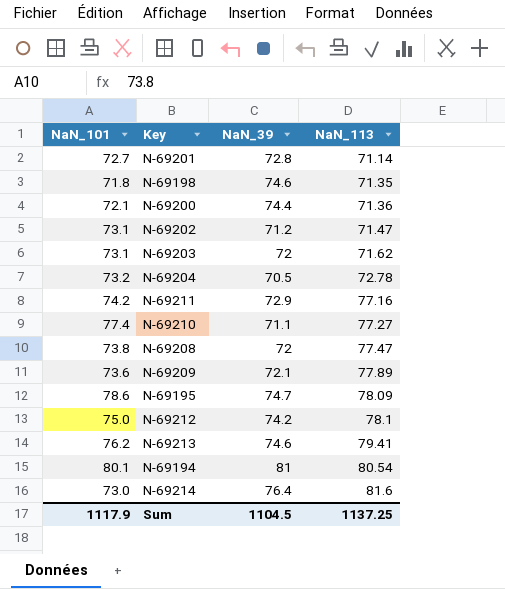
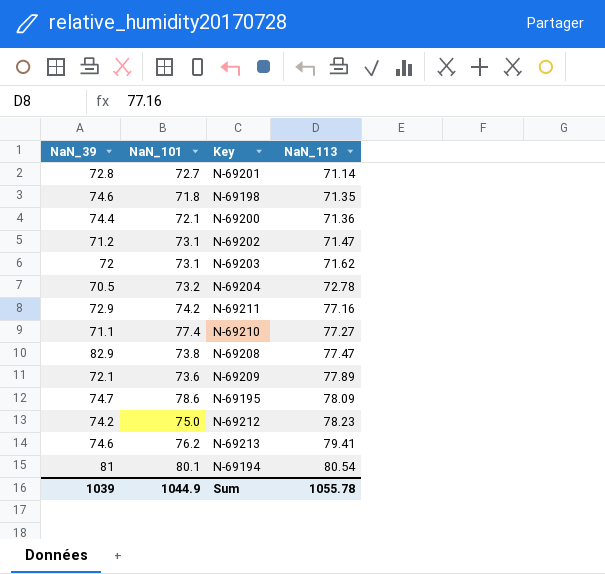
column NaN_39 | position: 3 -> 1
row N-69214: 73.0 | 76.4 | 81.6 -> none
N-69208 | NaN_39: 72 -> 82.9
N-69212 | NaN_113: 78.1 -> 78.23
Sum | NaN_39: 1104.5 -> 1039
Sum | NaN_101: 1117.9 -> 1044.9
Sum | NaN_113: 1137.25 -> 1055.78

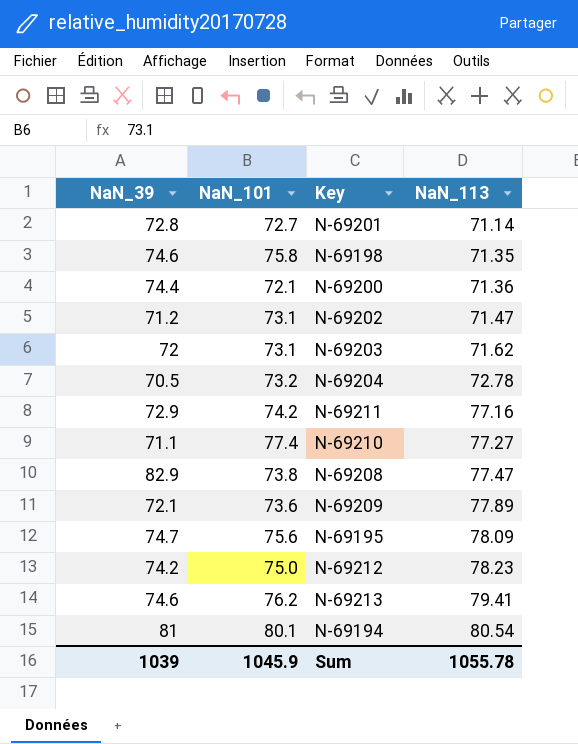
N-69198 | NaN_101: 71.8 -> 75.8
N-69195 | NaN_101: 78.6 -> 75.6
Sum | NaN_101: 1044.9 -> 1045.9

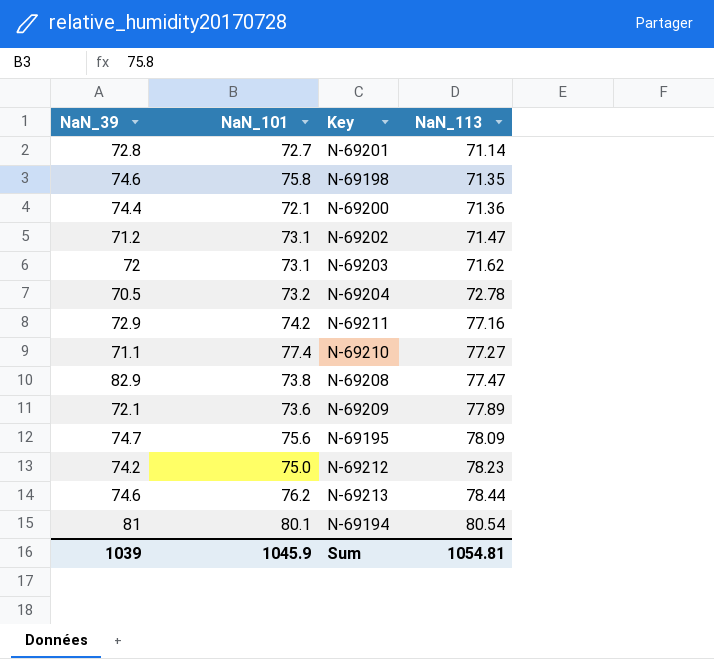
N-69213 | NaN_113: 79.41 -> 78.44
Sum | NaN_113: 1055.78 -> 1054.81

